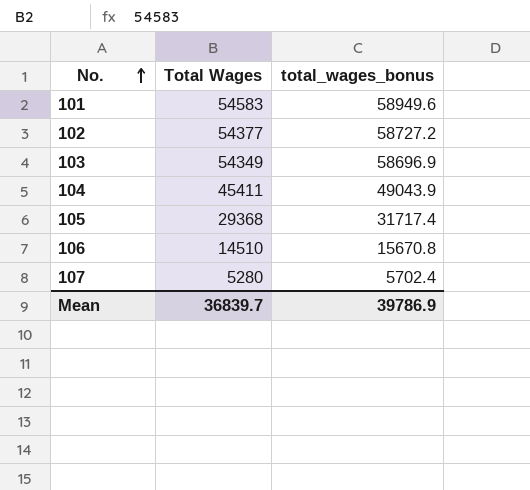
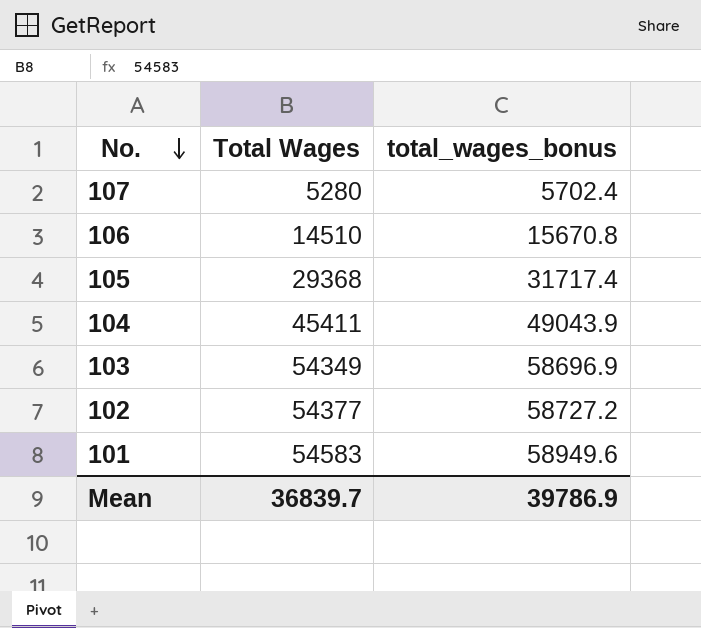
row order: No. ascending -> No. descending

